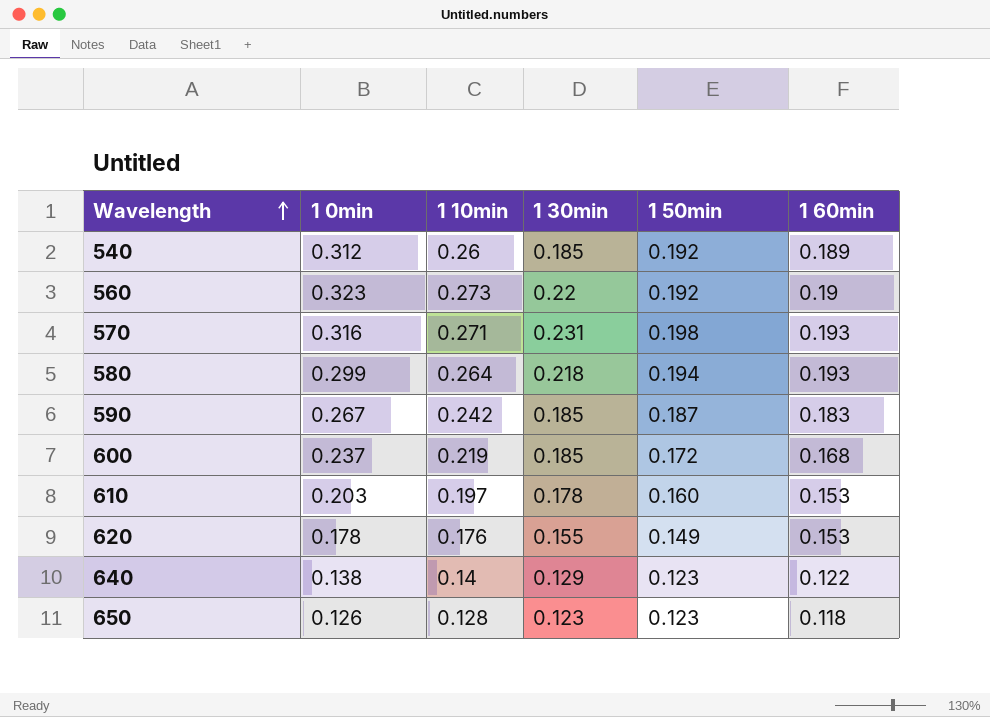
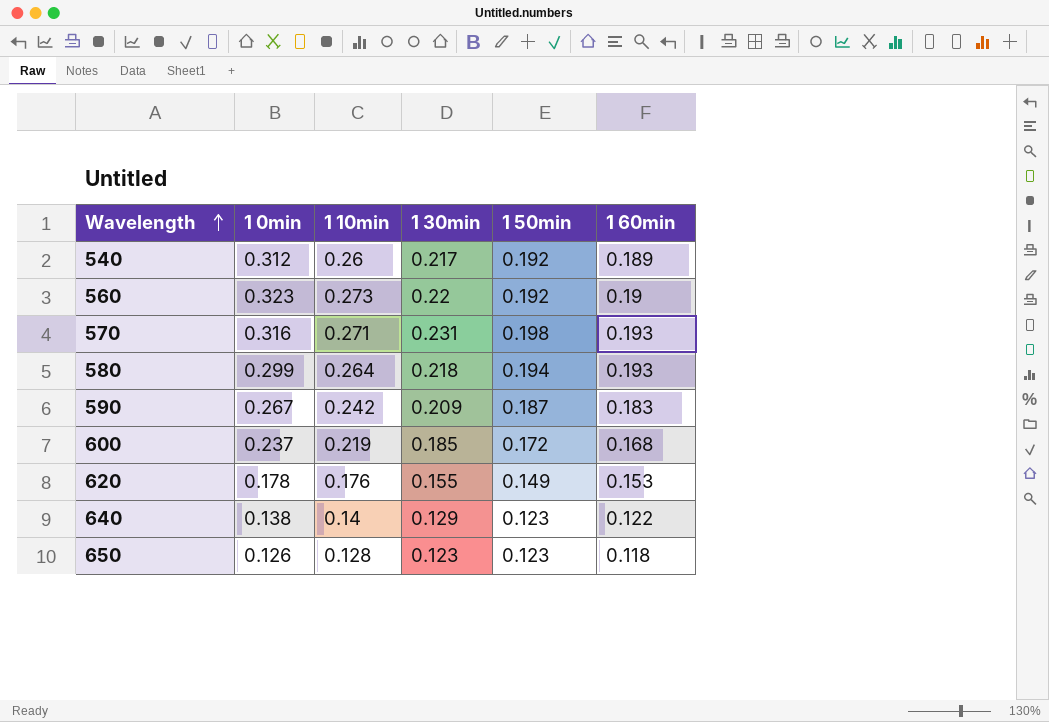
row 610: 0.203 | 0.197 | 0.178 | 0.160 | 0.153 -> none
540 | 1 30min: 0.185 -> 0.217
590 | 1 30min: 0.185 -> 0.209

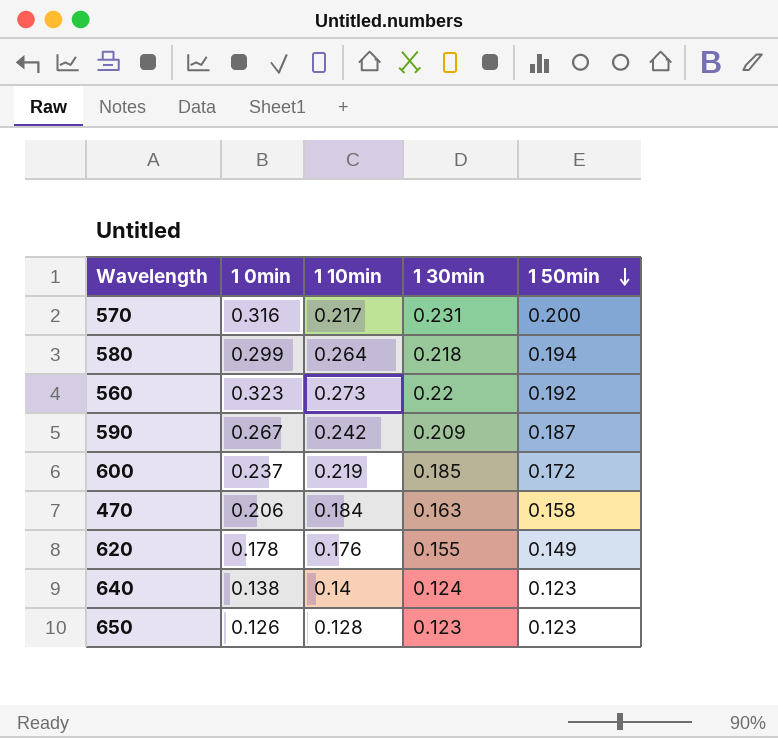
row order: Wavelength ascending -> 1 50min descending
column 1 60min | position: 6 -> none
row 540: 0.312 | 0.26 | 0.217 | 0.192 | 0.189 -> none
570 | 1 10min: 0.271 -> 0.217
570 | 1 50min: 0.198 -> 0.200
row 470: none -> 0.206 | 0.184 | 0.163 | 0.158
640 | 1 30min: 0.129 -> 0.124

